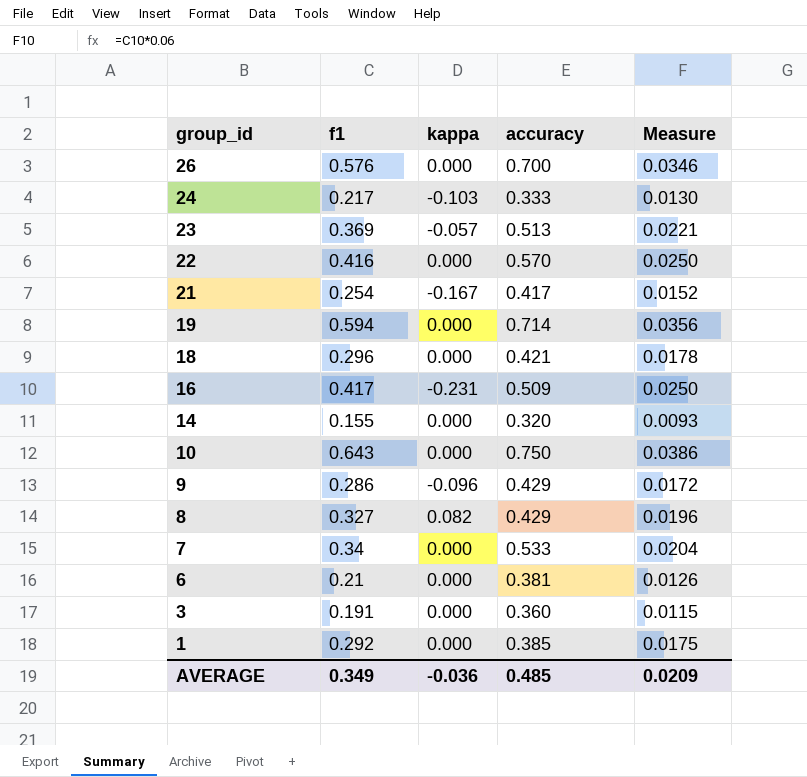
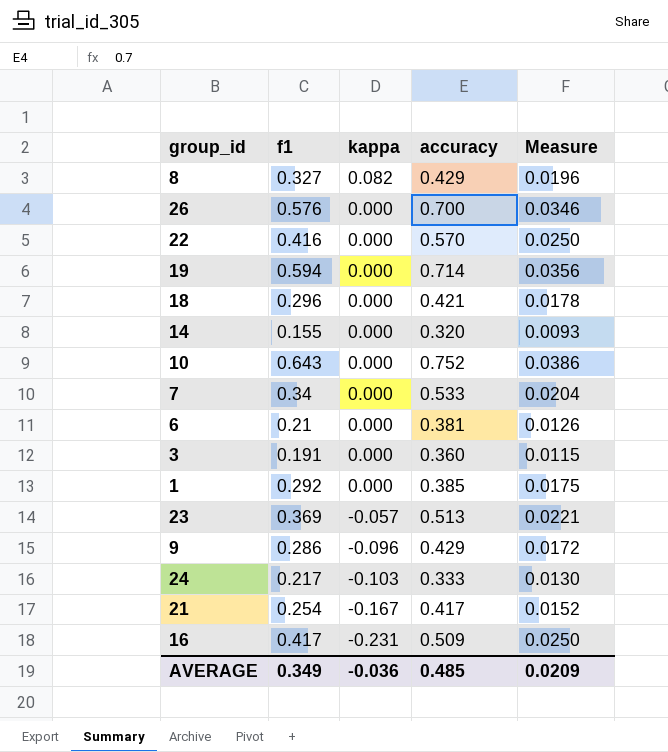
row order: group_id descending -> kappa descending
10 | accuracy: 0.750 -> 0.752

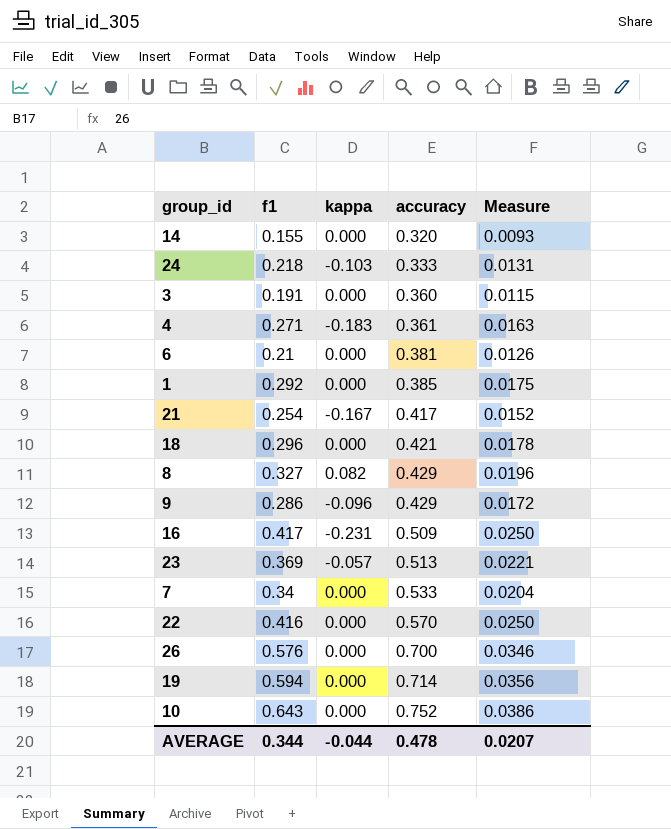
row order: kappa descending -> accuracy ascending
24 | f1: 0.217 -> 0.218
24 | Measure: 0.0130 -> 0.0131
row 4: none -> 0.271 | -0.183 | 0.361 | 0.0163
AVERAGE | f1: 0.349 -> 0.344
AVERAGE | kappa: -0.036 -> -0.044
AVERAGE | accuracy: 0.485 -> 0.478
AVERAGE | Measure: 0.0209 -> 0.0207

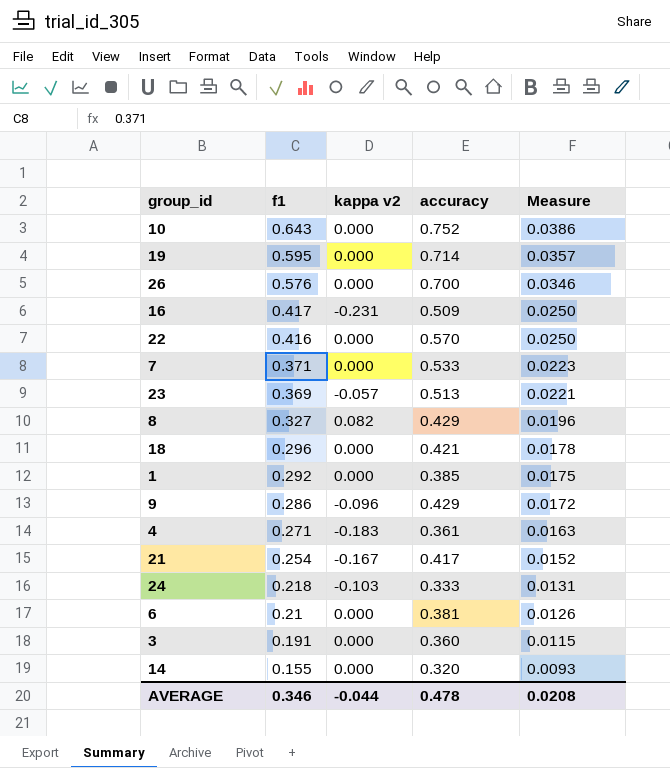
row order: accuracy ascending -> f1 descending
column name: kappa -> kappa v2
19 | f1: 0.594 -> 0.595
19 | Measure: 0.0356 -> 0.0357
7 | f1: 0.34 -> 0.371
7 | Measure: 0.0204 -> 0.0223
AVERAGE | f1: 0.344 -> 0.346
AVERAGE | Measure: 0.0207 -> 0.0208

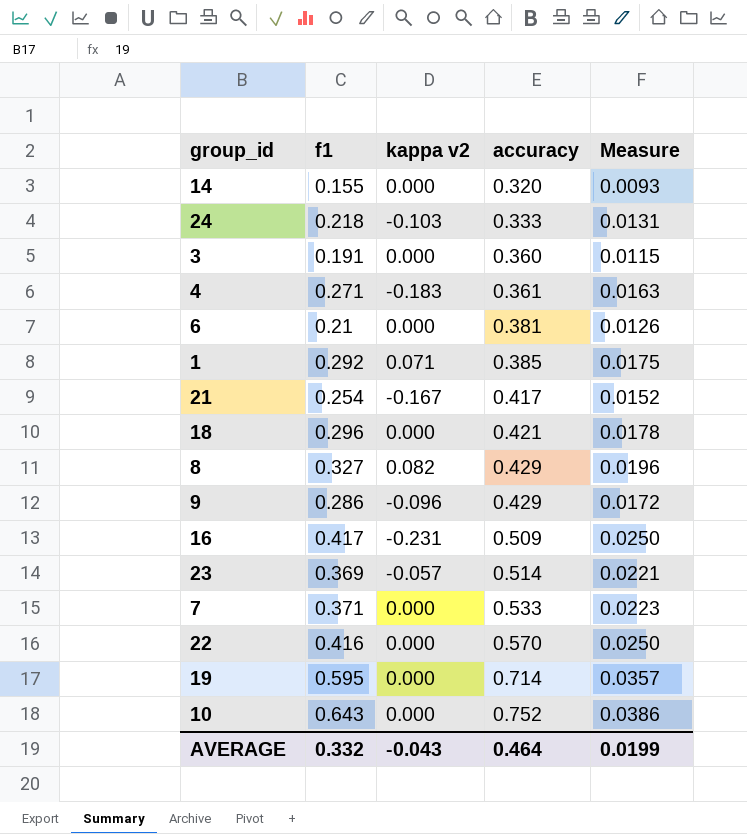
row order: f1 descending -> accuracy ascending
row 26: 0.576 | 0.000 | 0.700 | 0.0346 -> none
1 | kappa v2: 0.000 -> 0.071
23 | accuracy: 0.513 -> 0.514
AVERAGE | f1: 0.346 -> 0.332
AVERAGE | kappa v2: -0.044 -> -0.043
AVERAGE | accuracy: 0.478 -> 0.464
AVERAGE | Measure: 0.0208 -> 0.0199

